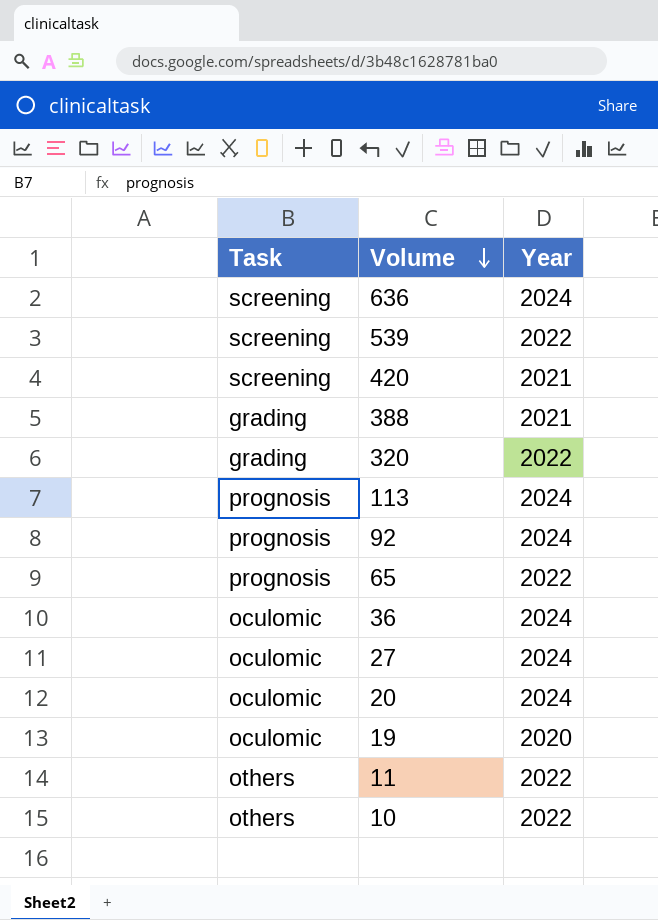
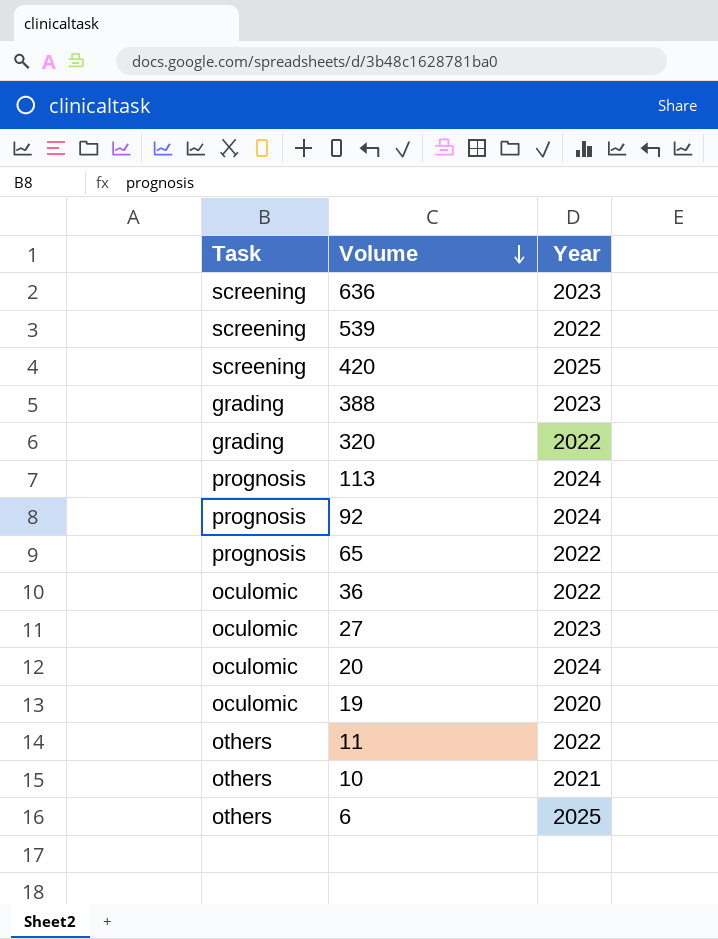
636 | Year: 2024 -> 2023
420 | Year: 2021 -> 2025
388 | Year: 2021 -> 2023
36 | Year: 2024 -> 2022
27 | Year: 2024 -> 2023
10 | Year: 2022 -> 2021
row 6: none -> others | 2025

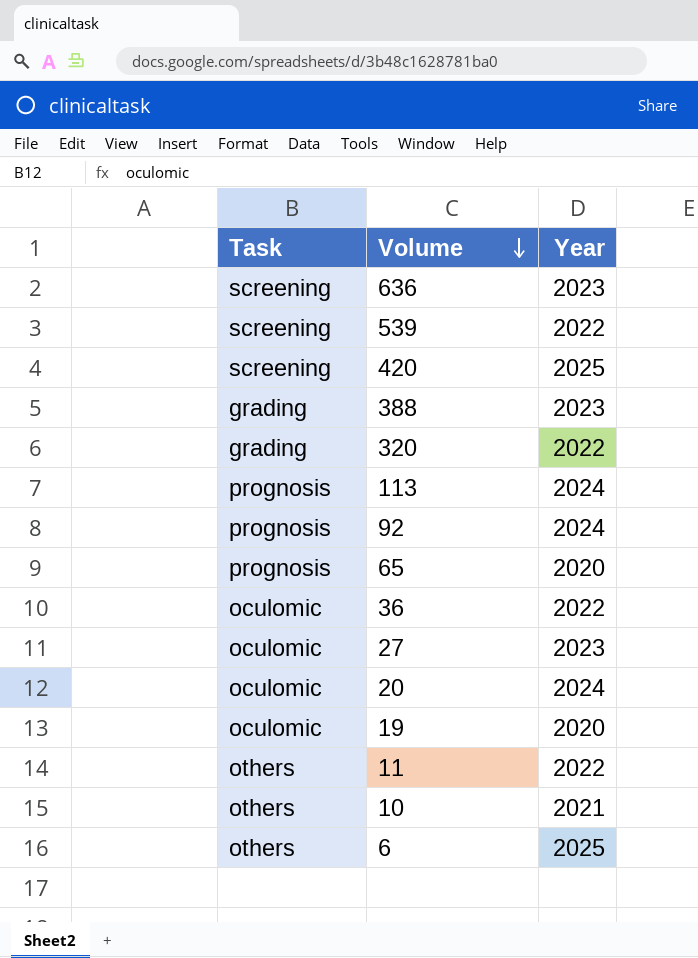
65 | Year: 2022 -> 2020

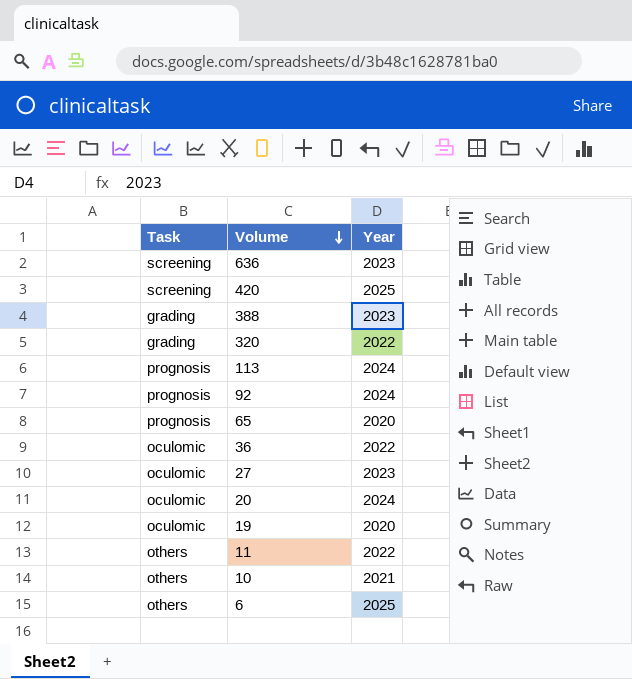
row 539: screening | 2022 -> none

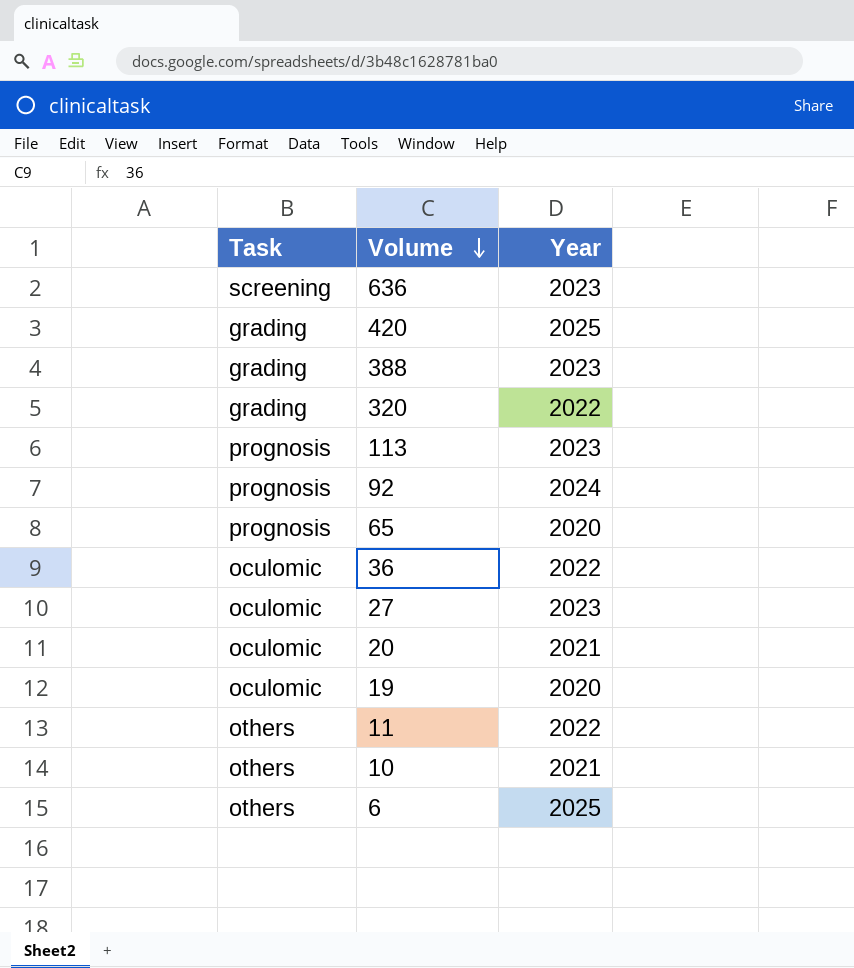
420 | Task: screening -> grading
113 | Year: 2024 -> 2023
20 | Year: 2024 -> 2021

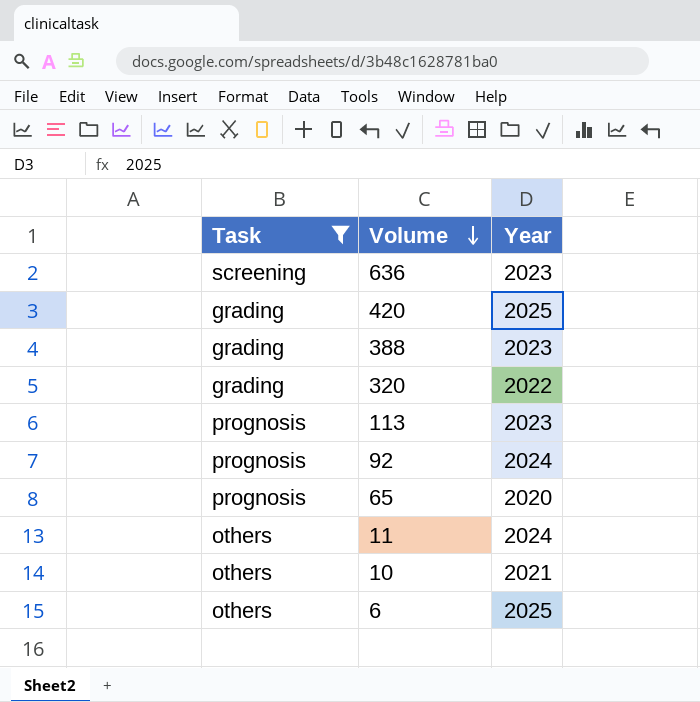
filter: none -> Task != oculomic
11 | Year: 2022 -> 2024

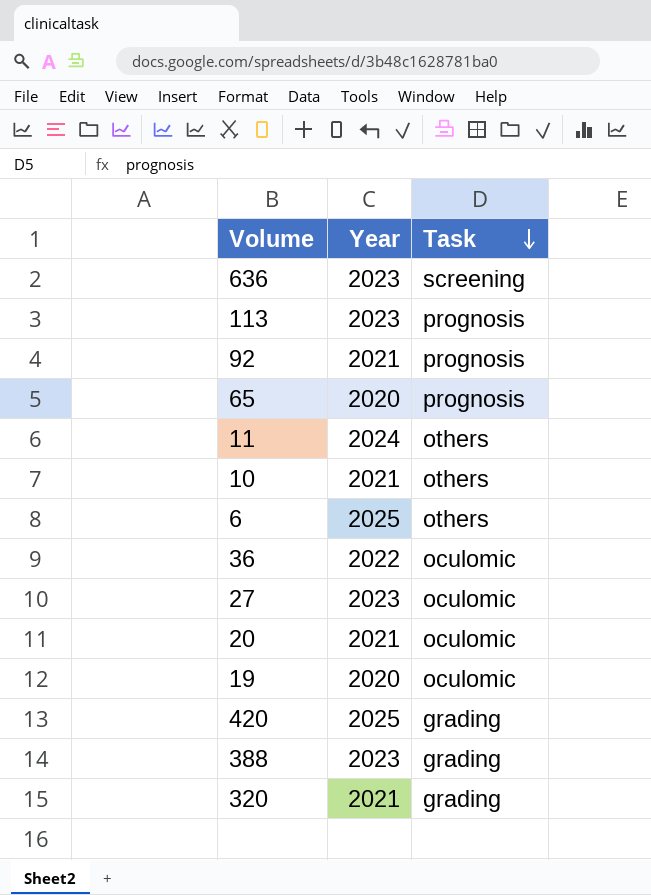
filter: Task != oculomic -> none
row order: Volume descending -> Task descending
column Task | position: 1 -> 3
92 | Year: 2024 -> 2021
320 | Year: 2022 -> 2021

